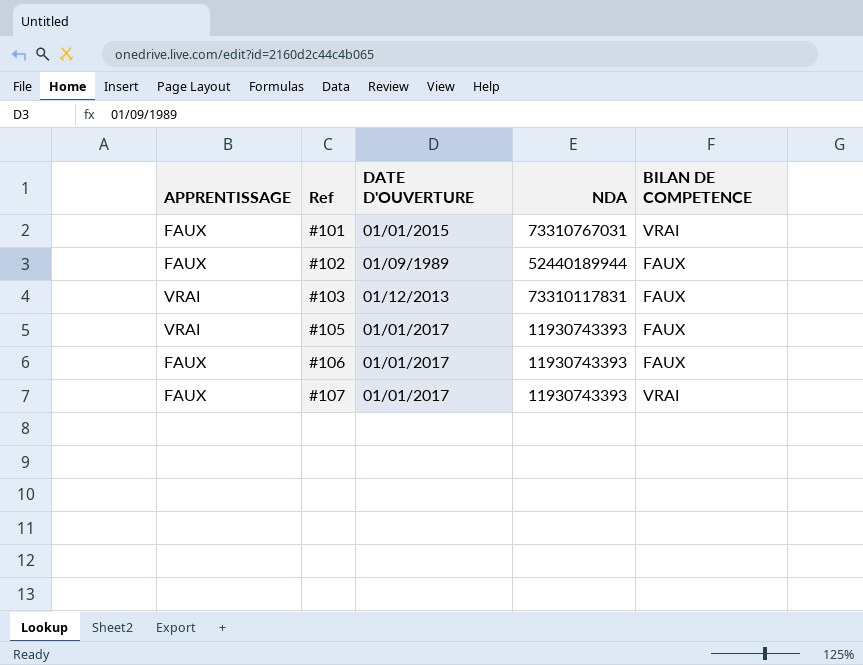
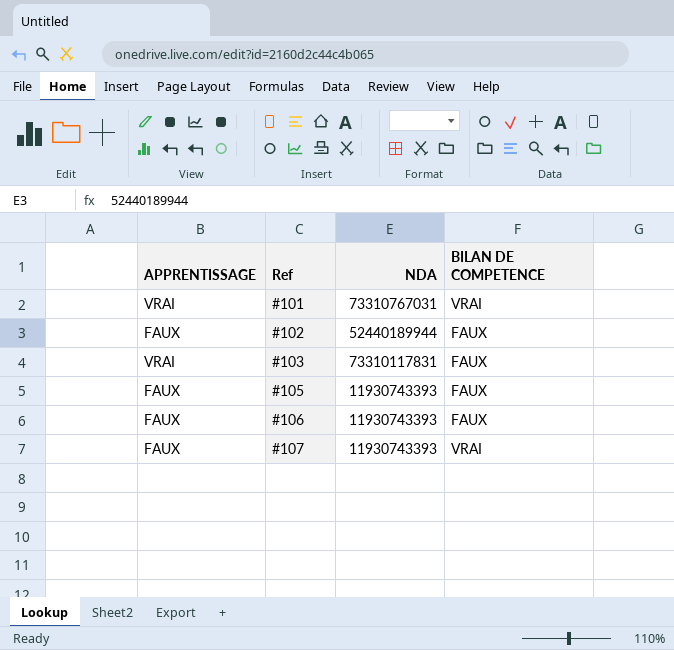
column DATE D'OUVERTURE | position: 3 -> none
#101 | APPRENTISSAGE: FAUX -> VRAI
#105 | APPRENTISSAGE: VRAI -> FAUX

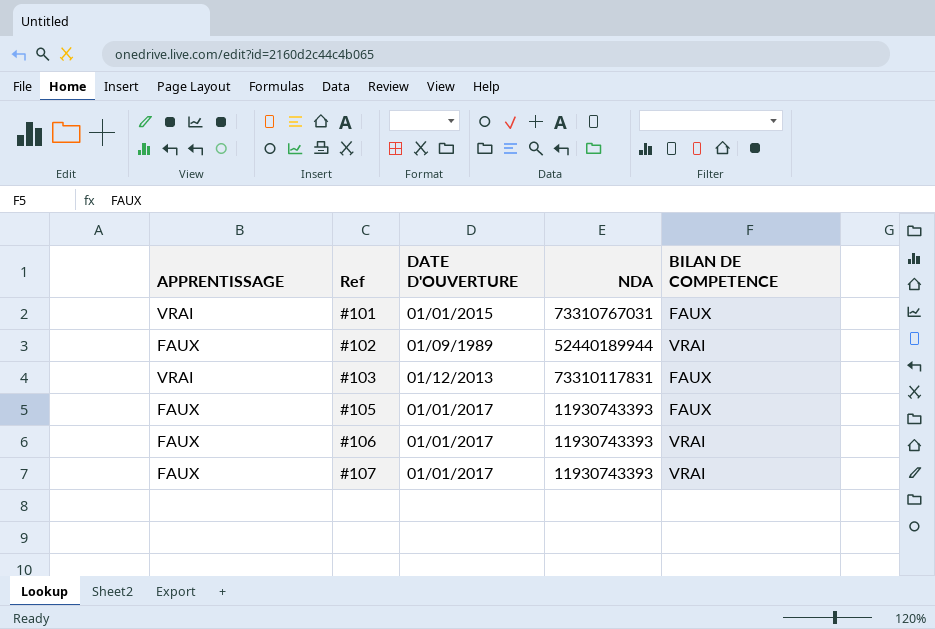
column DATE D'OUVERTURE | position: none -> 3
#101 | BILAN DE COMPETENCE: VRAI -> FAUX
#102 | BILAN DE COMPETENCE: FAUX -> VRAI
#106 | BILAN DE COMPETENCE: FAUX -> VRAI

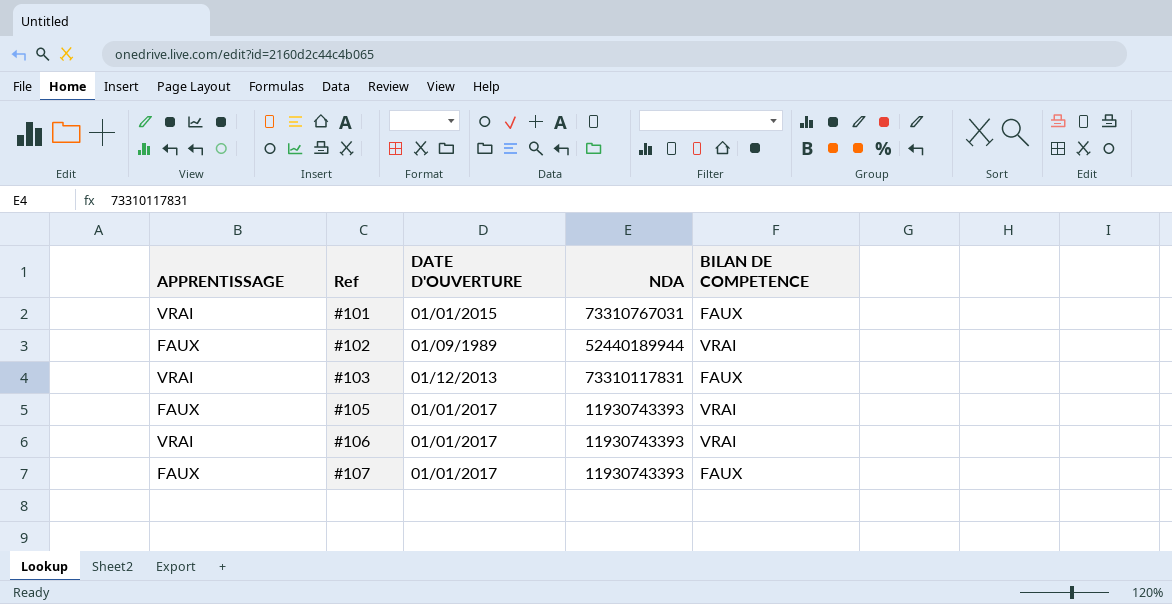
#105 | BILAN DE COMPETENCE: FAUX -> VRAI
#106 | APPRENTISSAGE: FAUX -> VRAI
#107 | BILAN DE COMPETENCE: VRAI -> FAUX

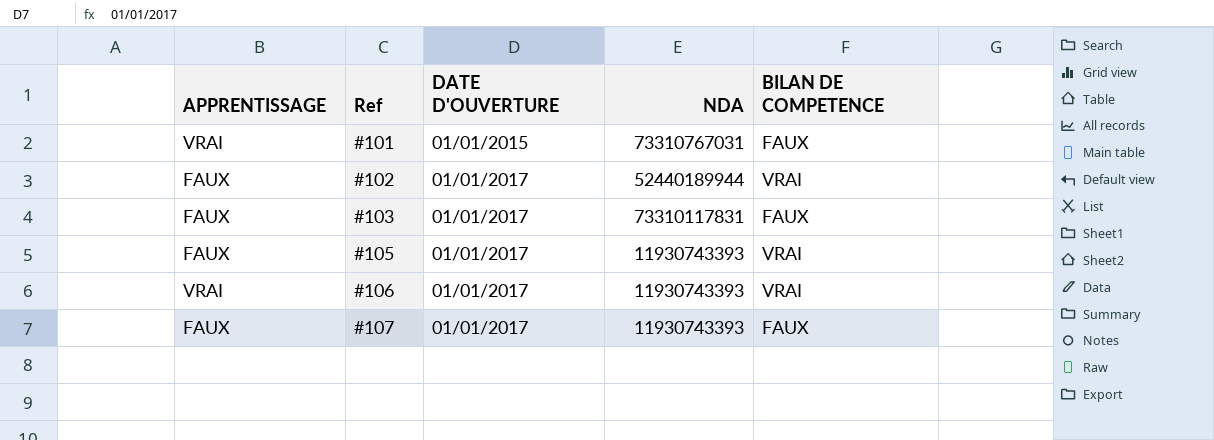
#102 | DATE D'OUVERTURE: 01/09/1989 -> 01/01/2017
#103 | APPRENTISSAGE: VRAI -> FAUX
#103 | DATE D'OUVERTURE: 01/12/2013 -> 01/01/2017

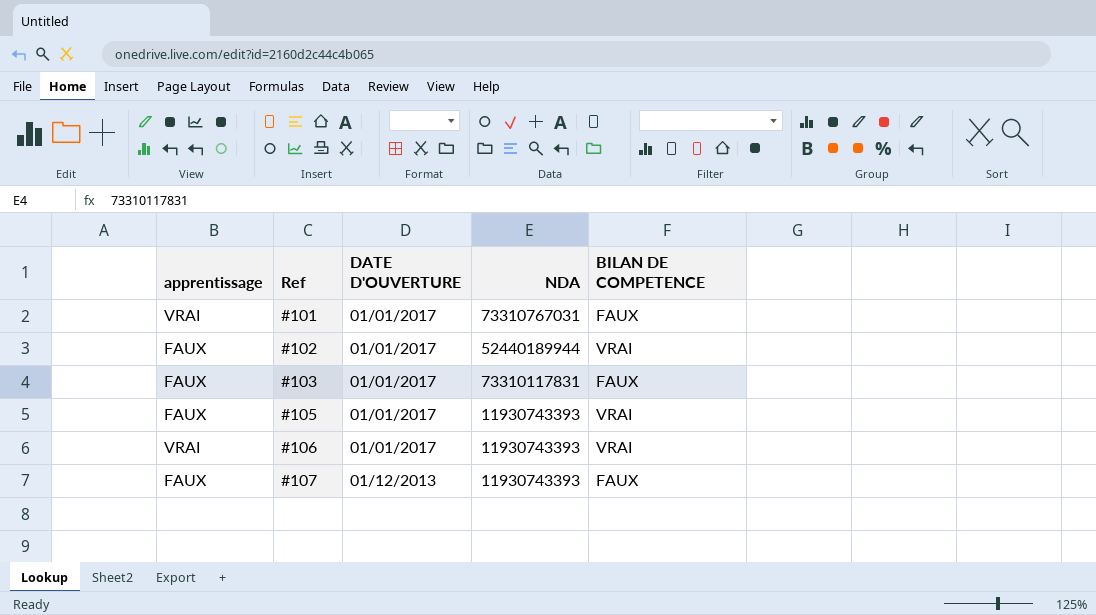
column name: APPRENTISSAGE -> apprentissage
#101 | DATE D'OUVERTURE: 01/01/2015 -> 01/01/2017
#107 | DATE D'OUVERTURE: 01/01/2017 -> 01/12/2013

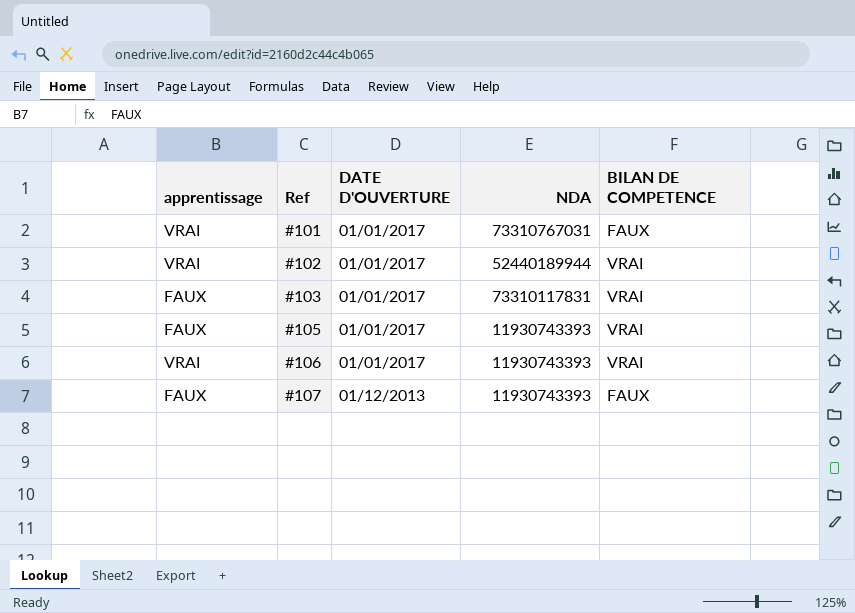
#102 | apprentissage: FAUX -> VRAI
#103 | BILAN DE COMPETENCE: FAUX -> VRAI

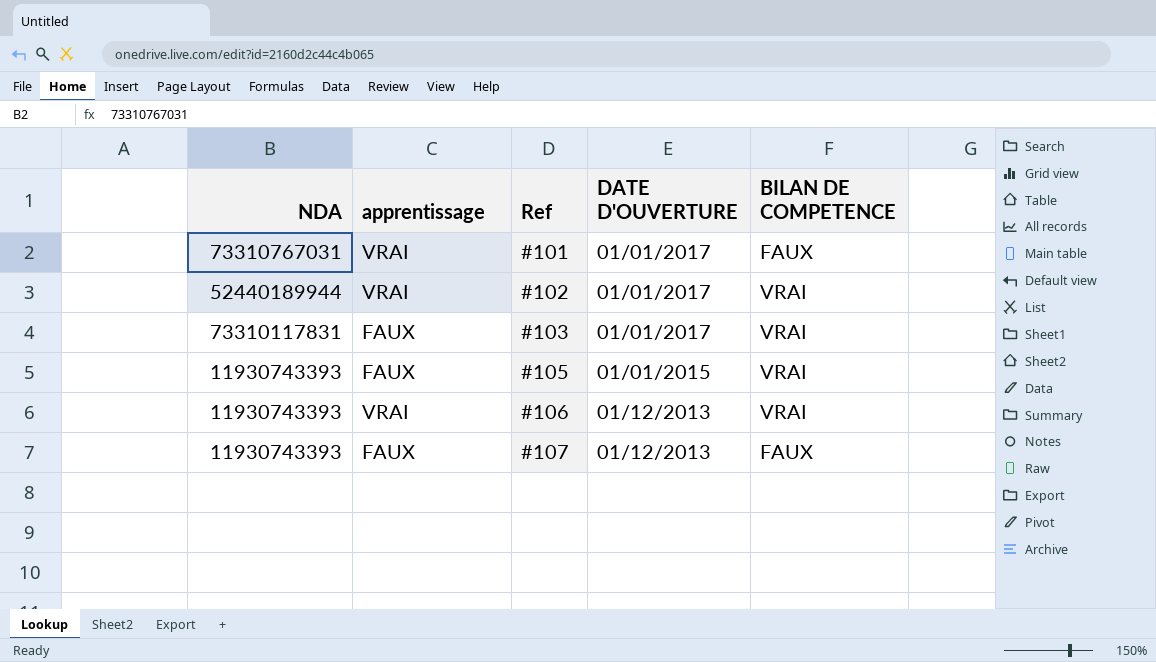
column NDA | position: 4 -> 1
#105 | DATE D'OUVERTURE: 01/01/2017 -> 01/01/2015
#106 | DATE D'OUVERTURE: 01/01/2017 -> 01/12/2013

